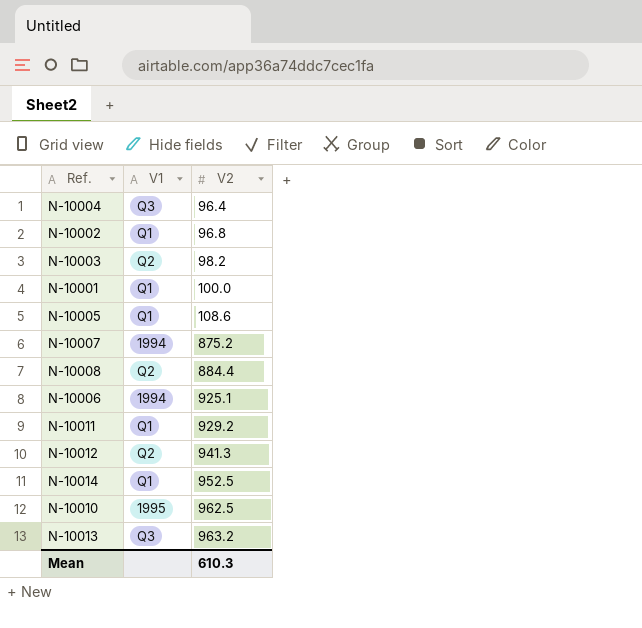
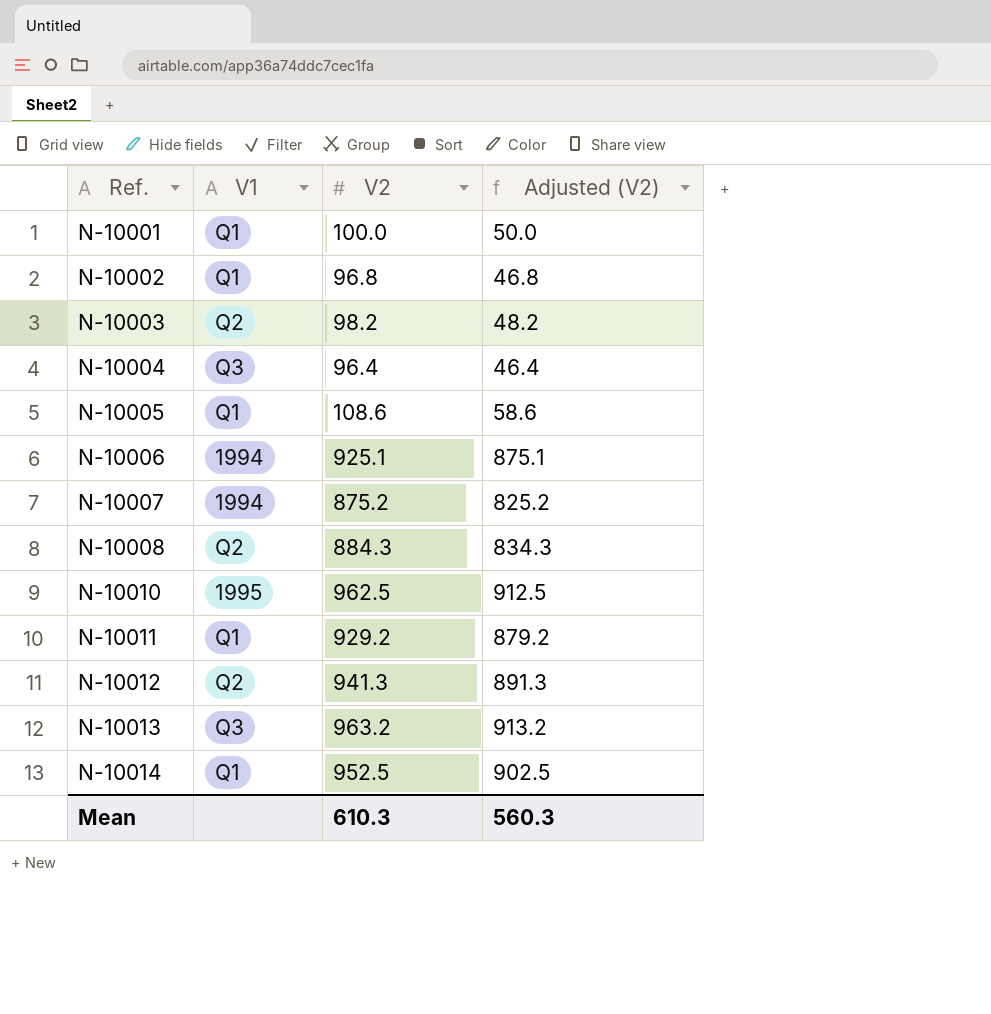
row order: V2 ascending -> Ref. ascending
column Adjusted (V2) | formula: none -> [V2] - 50
N-10008 | V2: 884.4 -> 884.3

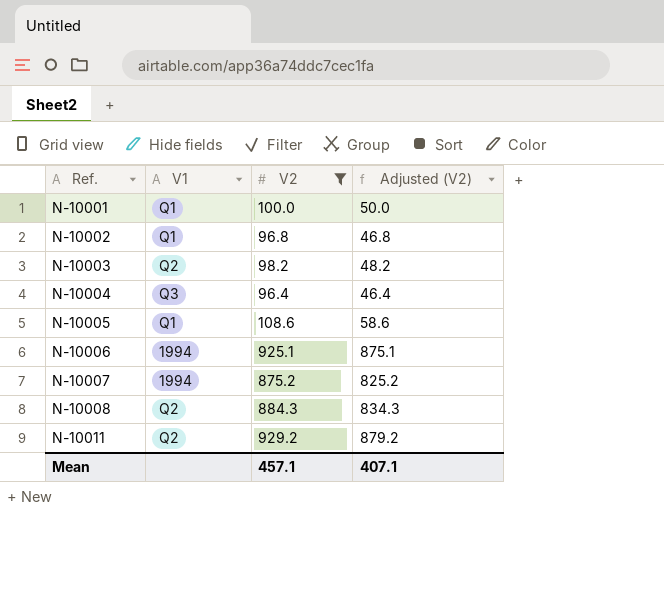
filter: none -> V2 <= 929.2
N-10011 | V1: Q1 -> Q2
Mean | V2: 610.3 -> 457.1
Mean | Adjusted (V2): 560.3 -> 407.1

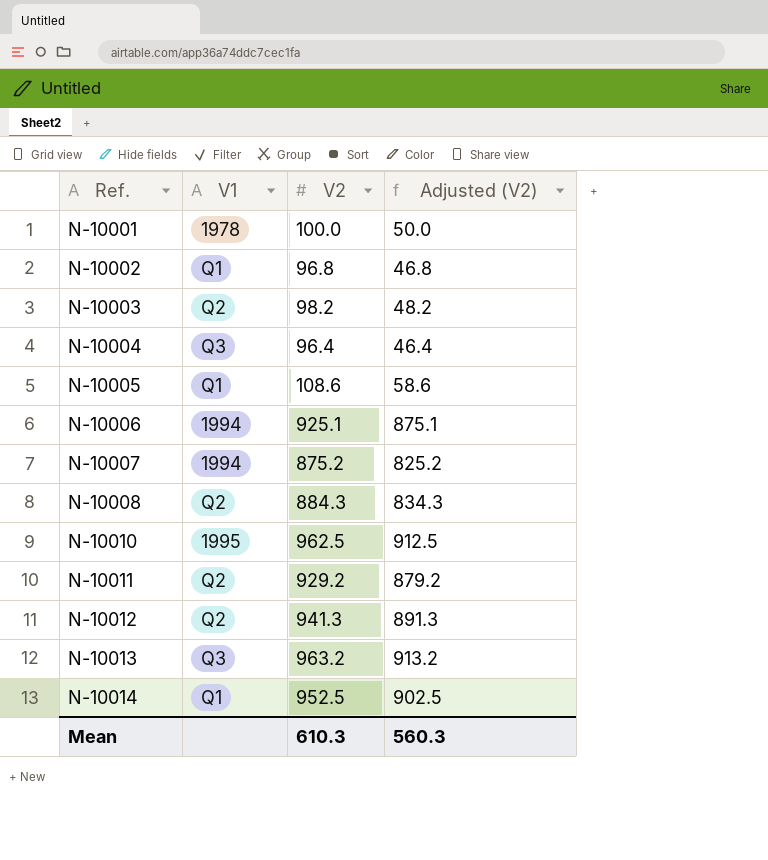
filter: V2 <= 929.2 -> none
N-10001 | V1: Q1 -> 1978
Mean | V2: 457.1 -> 610.3
Mean | Adjusted (V2): 407.1 -> 560.3

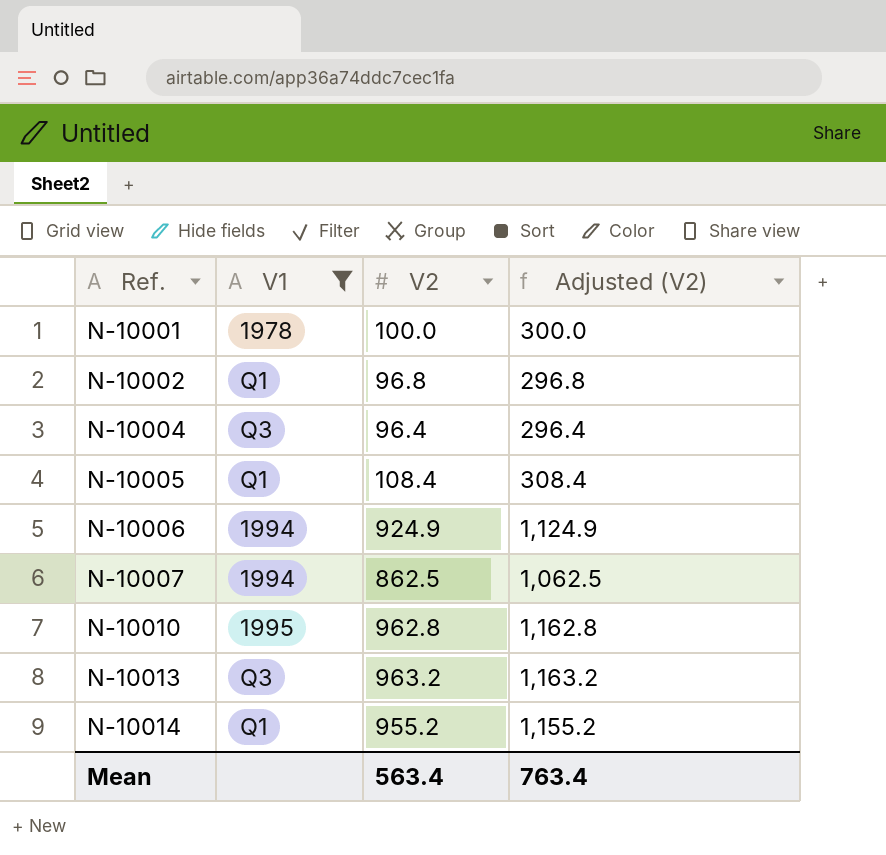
filter: none -> V1 != Q2
column Adjusted (V2) | formula: [V2] - 50 -> [V2] + 200
N-10005 | V2: 108.6 -> 108.4
N-10006 | V2: 925.1 -> 924.9
N-10007 | V2: 875.2 -> 862.5
N-10010 | V2: 962.5 -> 962.8
N-10014 | V2: 952.5 -> 955.2
Mean | V2: 610.3 -> 563.4
Mean | Adjusted (V2): 560.3 -> 763.4

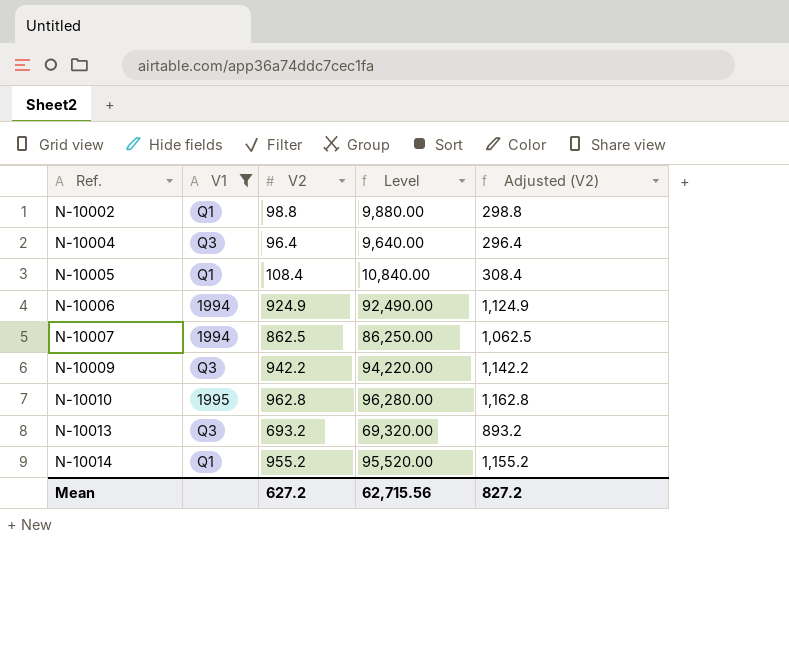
column Level | formula: none -> [V2] * 100
row N-10001: 1978 | 100.0 | 300.0 -> none
N-10002 | V2: 96.8 -> 98.8
N-10002 | Adjusted (V2): 296.8 -> 298.8
row N-10009: none -> Q3 | 942.2 | 94,220.00 | 1,142.2
N-10013 | V2: 963.2 -> 693.2
N-10013 | Adjusted (V2): 1,163.2 -> 893.2
Mean | V2: 563.4 -> 627.2
Mean | Adjusted (V2): 763.4 -> 827.2

